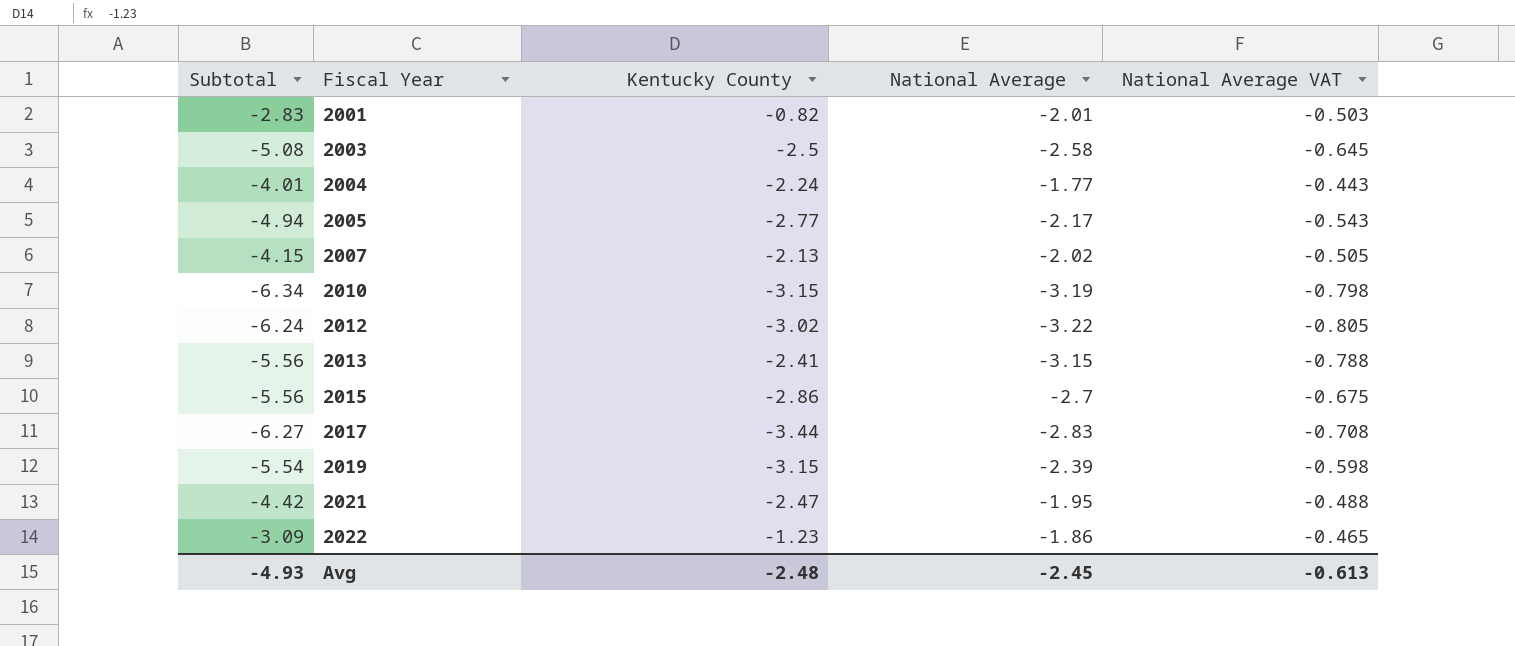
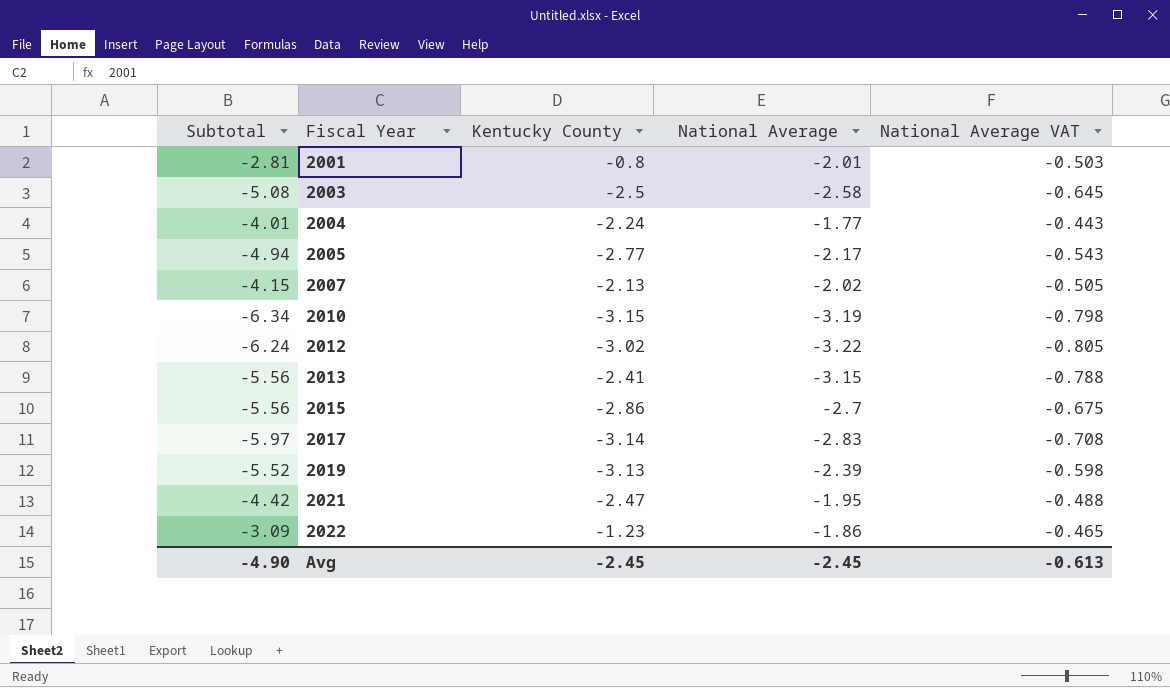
2001 | Subtotal: -2.83 -> -2.81
2001 | Kentucky County: -0.82 -> -0.8
2017 | Subtotal: -6.27 -> -5.97
2017 | Kentucky County: -3.44 -> -3.14
2019 | Subtotal: -5.54 -> -5.52
2019 | Kentucky County: -3.15 -> -3.13
Avg | Subtotal: -4.93 -> -4.90
Avg | Kentucky County: -2.48 -> -2.45

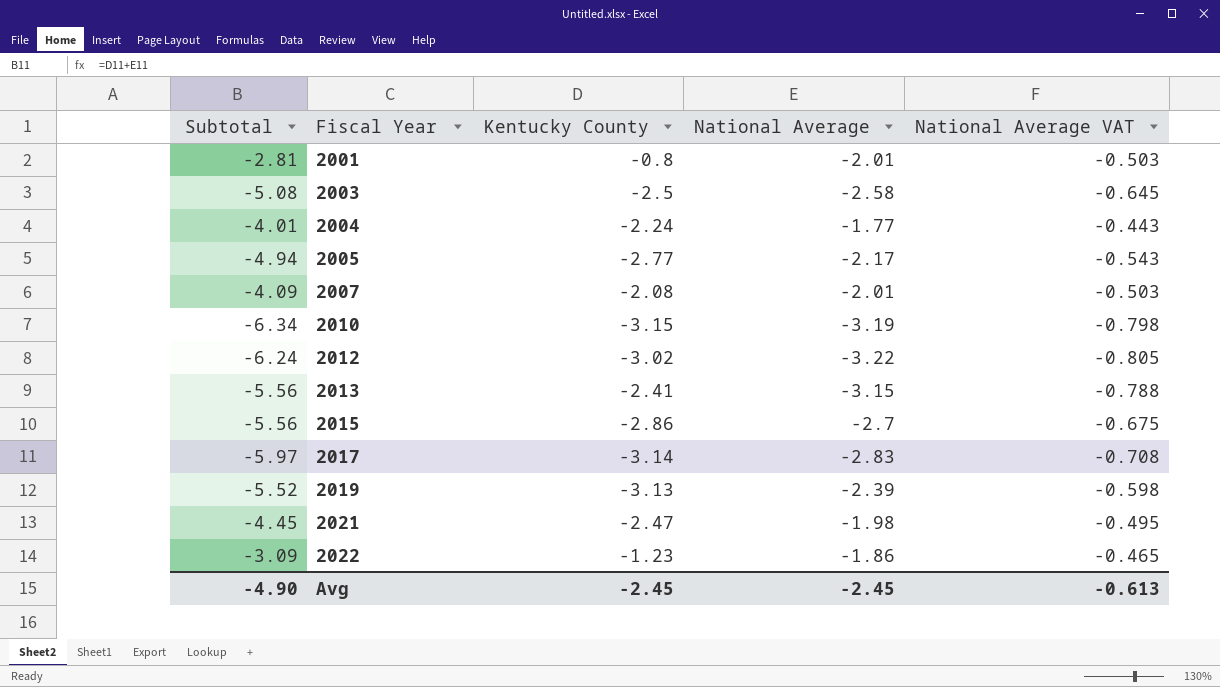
2007 | Subtotal: -4.15 -> -4.09
2007 | Kentucky County: -2.13 -> -2.08
2007 | National Average: -2.02 -> -2.01
2007 | National Average VAT: -0.505 -> -0.503
2021 | Subtotal: -4.42 -> -4.45
2021 | National Average: -1.95 -> -1.98
2021 | National Average VAT: -0.488 -> -0.495

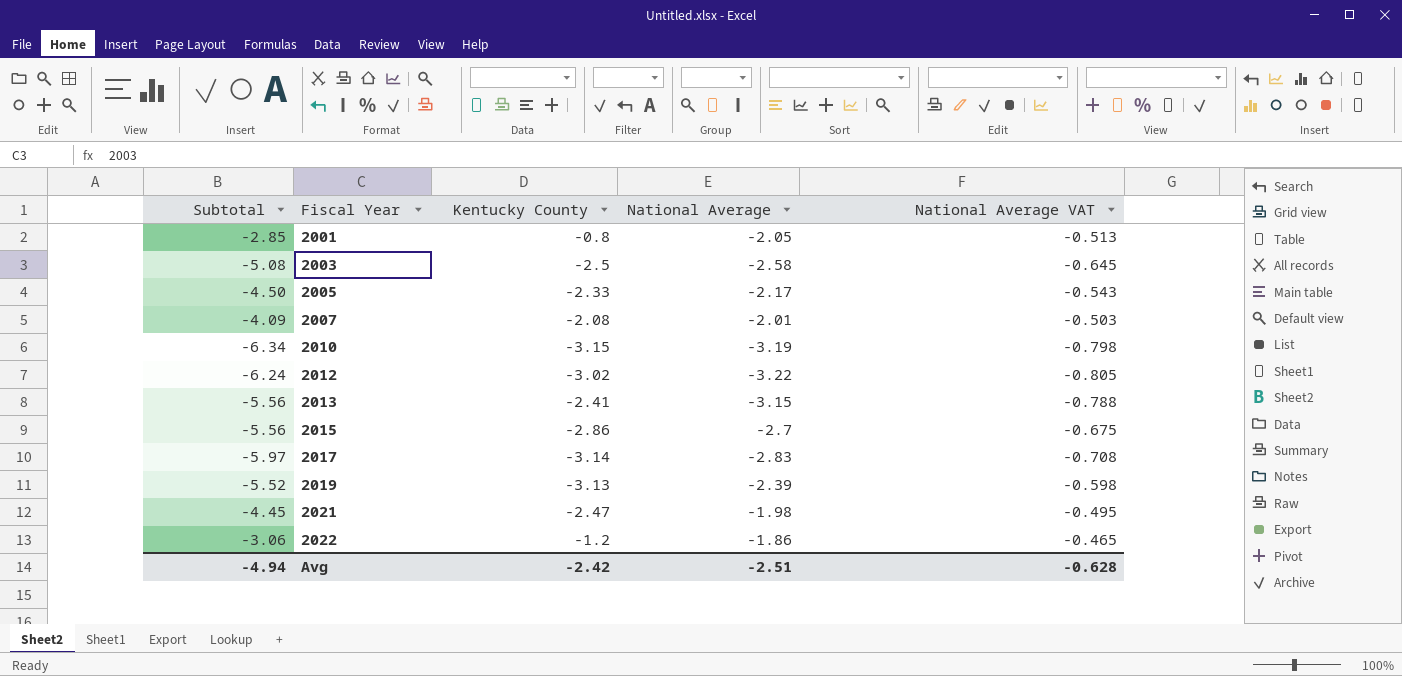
row 2004: -4.01 | -2.24 | -1.77 | -0.443 -> none
2001 | Subtotal: -2.81 -> -2.85
2001 | National Average: -2.01 -> -2.05
2001 | National Average VAT: -0.503 -> -0.513
2005 | Subtotal: -4.94 -> -4.50
2005 | Kentucky County: -2.77 -> -2.33
2022 | Subtotal: -3.09 -> -3.06
2022 | Kentucky County: -1.23 -> -1.2
Avg | Subtotal: -4.90 -> -4.94
Avg | Kentucky County: -2.45 -> -2.42
Avg | National Average: -2.45 -> -2.51
Avg | National Average VAT: -0.613 -> -0.628

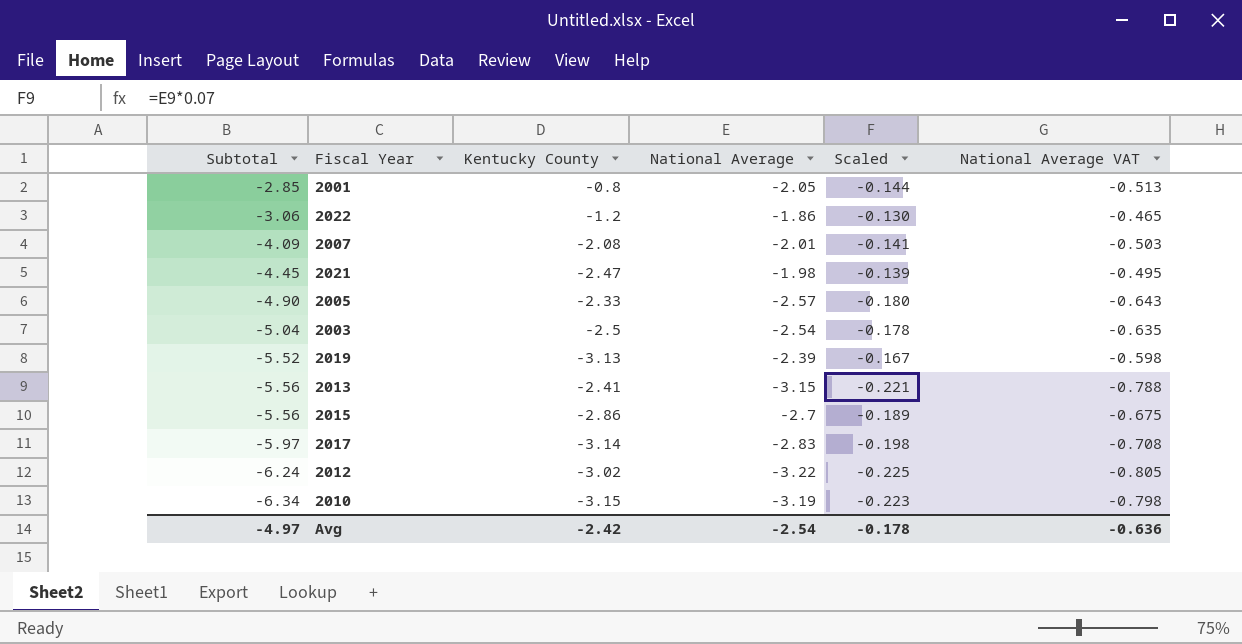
row order: Fiscal Year ascending -> Subtotal descending
column Scaled | formula: none -> [National Average] * 0.07
2005 | Subtotal: -4.50 -> -4.90
2005 | National Average: -2.17 -> -2.57
2005 | National Average VAT: -0.543 -> -0.643
2003 | Subtotal: -5.08 -> -5.04
2003 | National Average: -2.58 -> -2.54
2003 | National Average VAT: -0.645 -> -0.635
Avg | Subtotal: -4.94 -> -4.97
Avg | National Average: -2.51 -> -2.54
Avg | National Average VAT: -0.628 -> -0.636

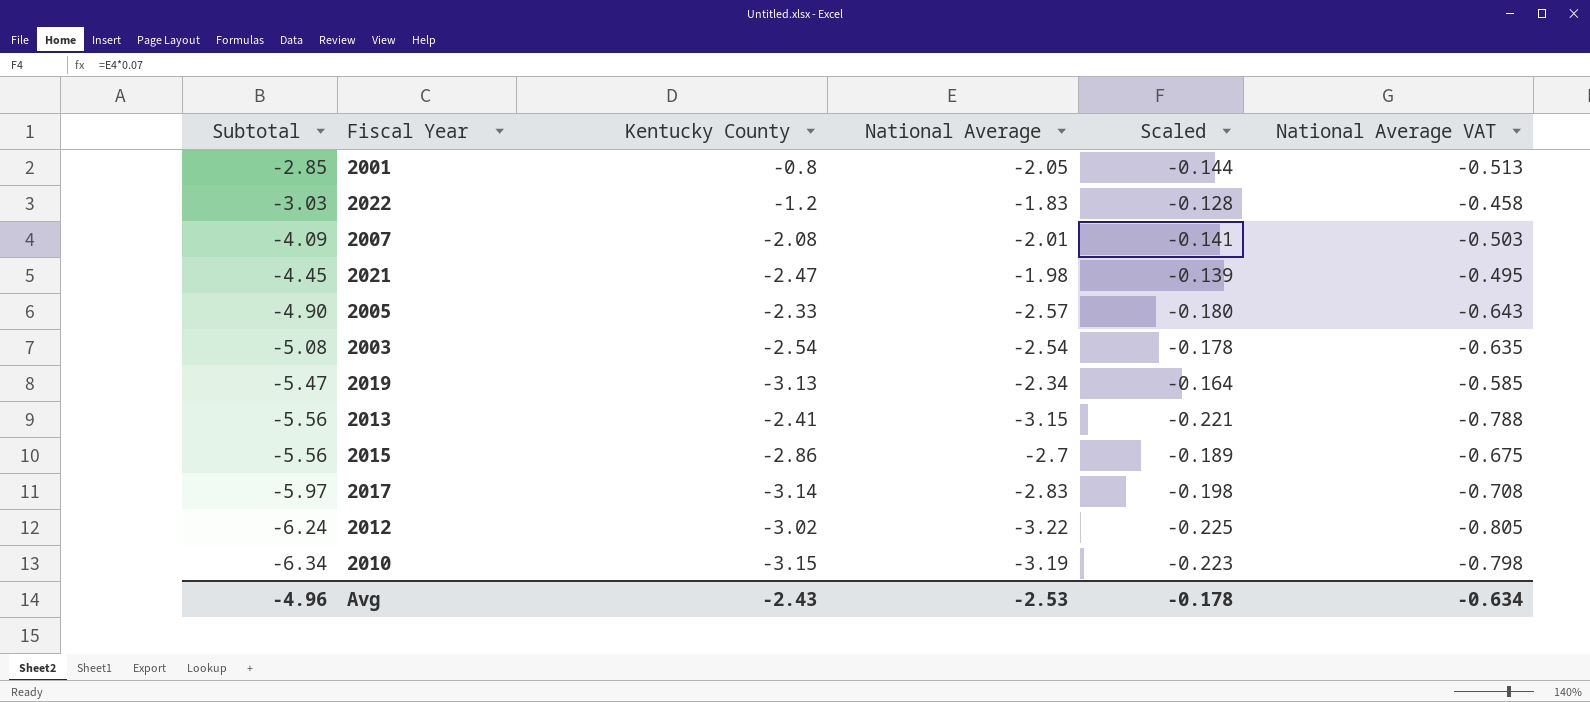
2022 | Subtotal: -3.06 -> -3.03
2022 | National Average: -1.86 -> -1.83
2022 | Scaled: -0.130 -> -0.128
2022 | National Average VAT: -0.465 -> -0.458
2003 | Subtotal: -5.04 -> -5.08
2003 | Kentucky County: -2.5 -> -2.54
2019 | Subtotal: -5.52 -> -5.47
2019 | National Average: -2.39 -> -2.34
2019 | Scaled: -0.167 -> -0.164
2019 | National Average VAT: -0.598 -> -0.585
Avg | Subtotal: -4.97 -> -4.96
Avg | Kentucky County: -2.42 -> -2.43
Avg | National Average: -2.54 -> -2.53
Avg | National Average VAT: -0.636 -> -0.634

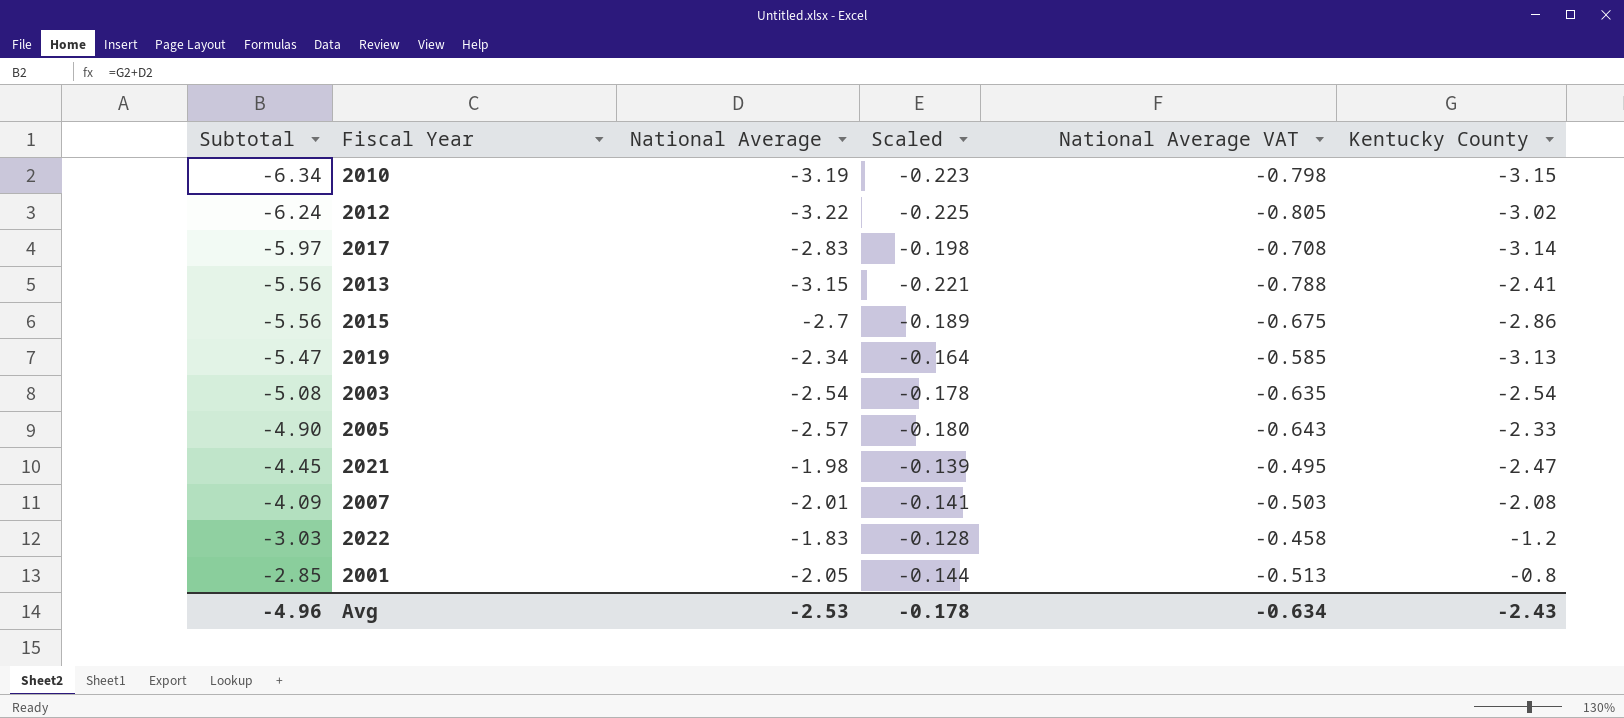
row order: Subtotal descending -> Subtotal ascending
column Kentucky County | position: 3 -> 6

